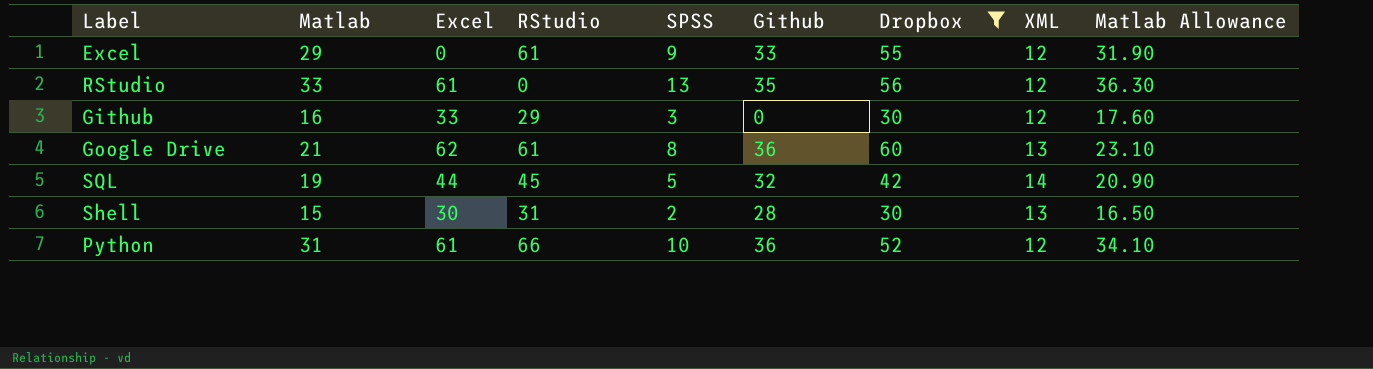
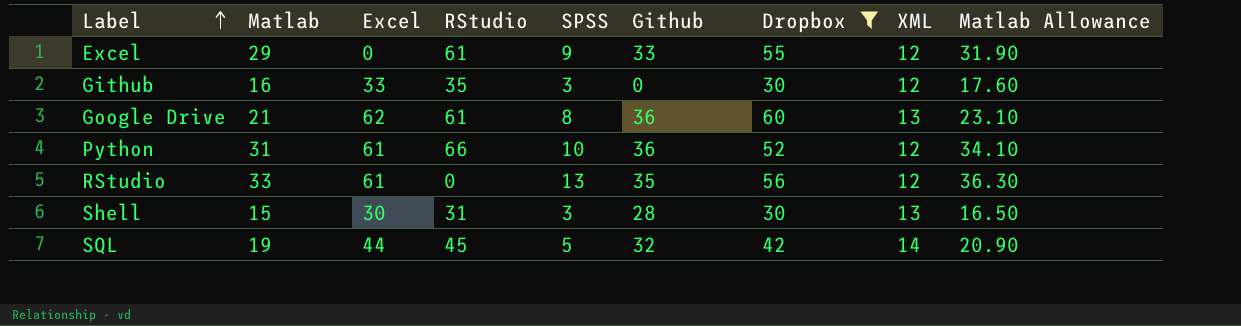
row order: none -> Label ascending
Github | RStudio: 29 -> 35
Shell | SPSS: 2 -> 3

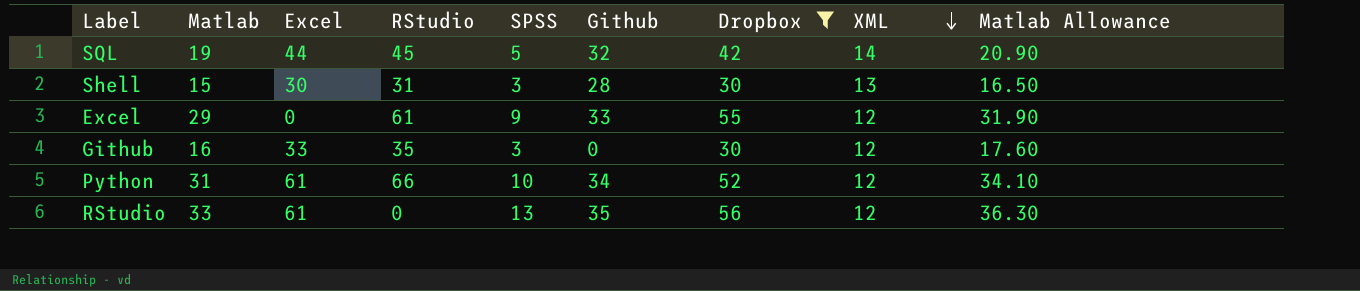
row order: Label ascending -> XML descending
row Google Drive: 21 | 62 | 61 | 8 | 36 | 60 | 13 | 23.10 -> none
Python | Github: 36 -> 34

